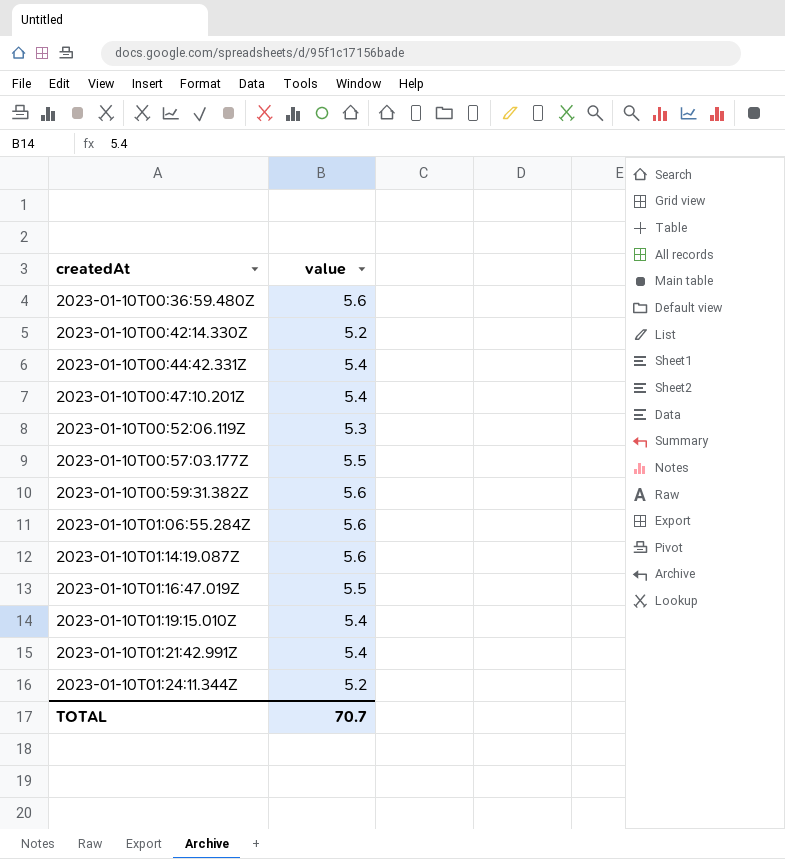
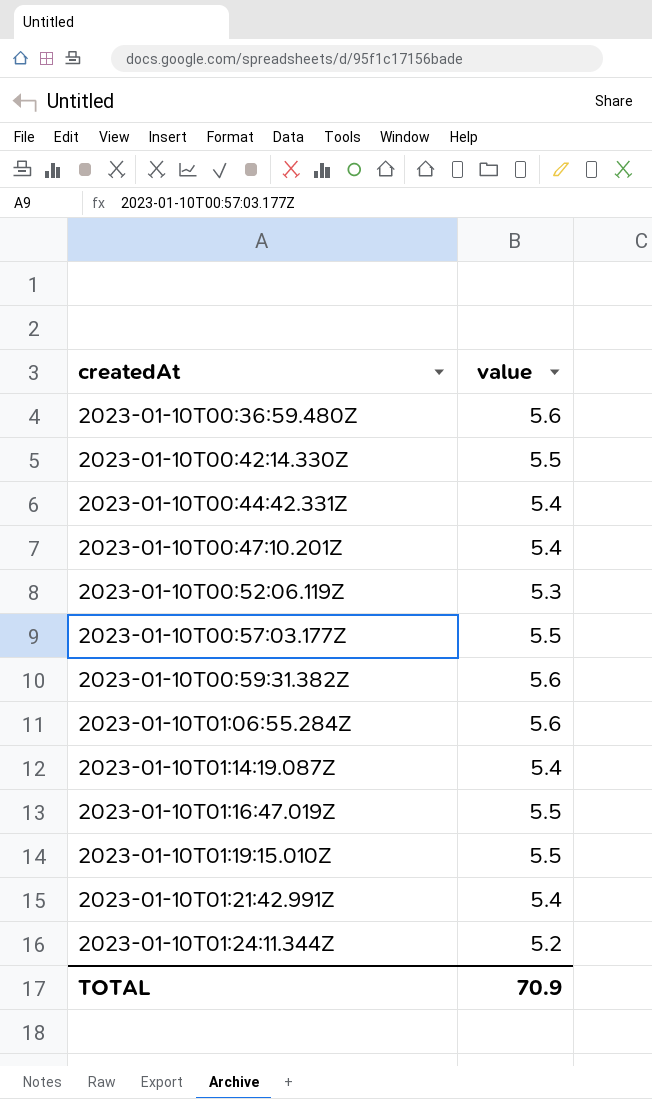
2023-01-10T00:42:14.330Z | value: 5.2 -> 5.5
2023-01-10T01:14:19.087Z | value: 5.6 -> 5.4
2023-01-10T01:19:15.010Z | value: 5.4 -> 5.5
TOTAL | value: 70.7 -> 70.9

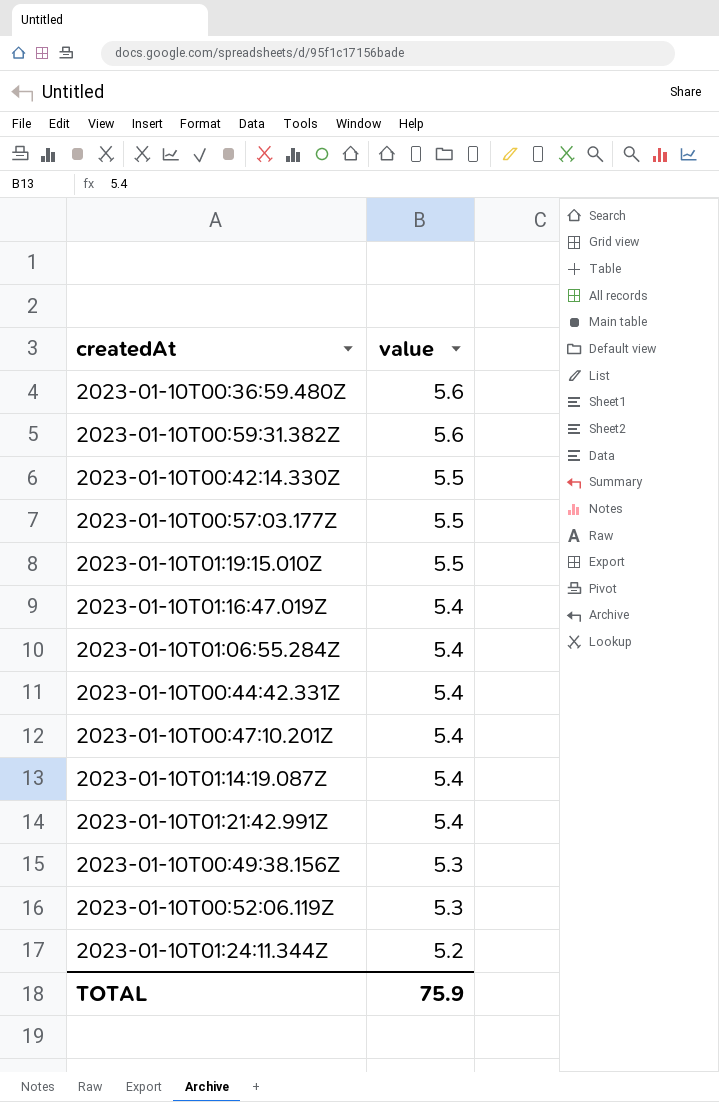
row order: createdAt ascending -> value descending
2023-01-10T01:16:47.019Z | value: 5.5 -> 5.4
2023-01-10T01:06:55.284Z | value: 5.6 -> 5.4
row 2023-01-10T00:49:38.156Z: none -> 5.3
TOTAL | value: 70.9 -> 75.9

